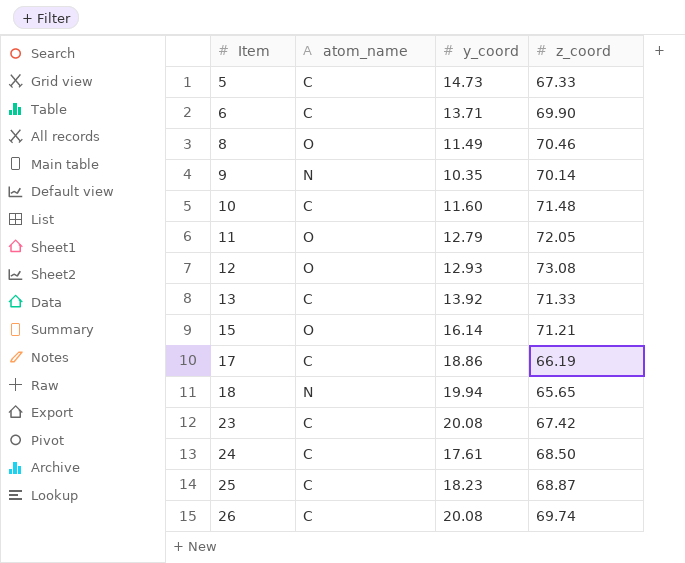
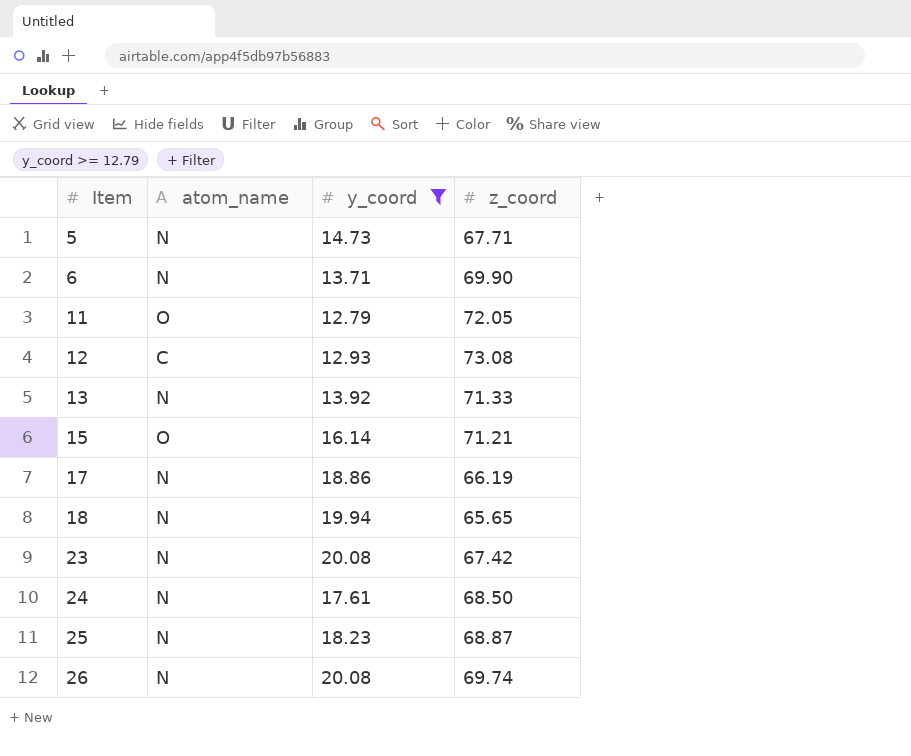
filter: none -> y_coord >= 12.79
5 | atom_name: C -> N
5 | z_coord: 67.33 -> 67.71
6 | atom_name: C -> N
12 | atom_name: O -> C
13 | atom_name: C -> N
17 | atom_name: C -> N
23 | atom_name: C -> N
24 | atom_name: C -> N
25 | atom_name: C -> N
26 | atom_name: C -> N

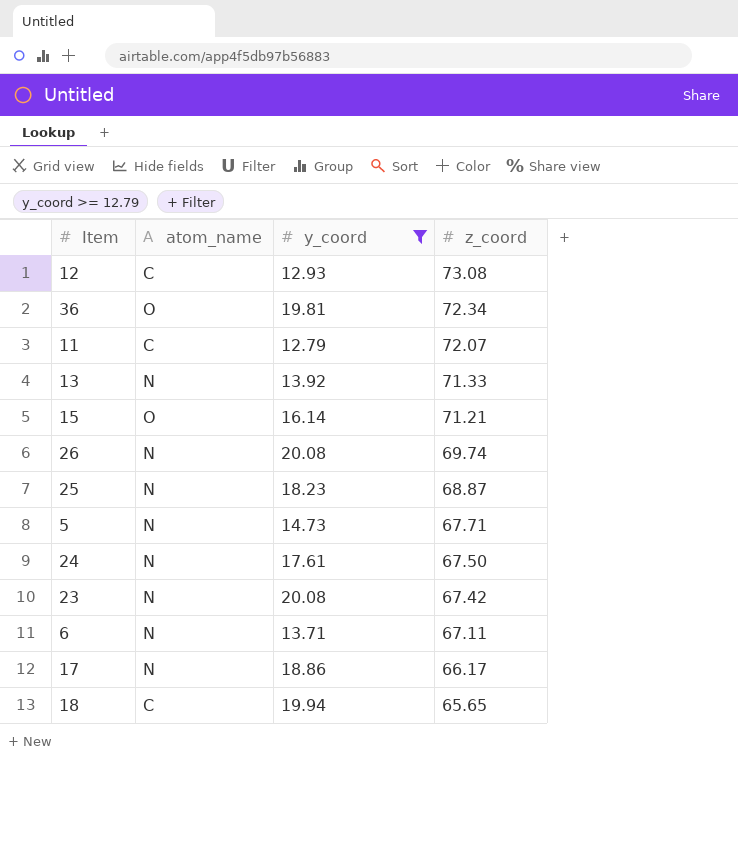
row order: Item ascending -> z_coord descending
row 36: none -> O | 19.81 | 72.34
11 | atom_name: O -> C
11 | z_coord: 72.05 -> 72.07
24 | z_coord: 68.50 -> 67.50
6 | z_coord: 69.90 -> 67.11
17 | z_coord: 66.19 -> 66.17
18 | atom_name: N -> C

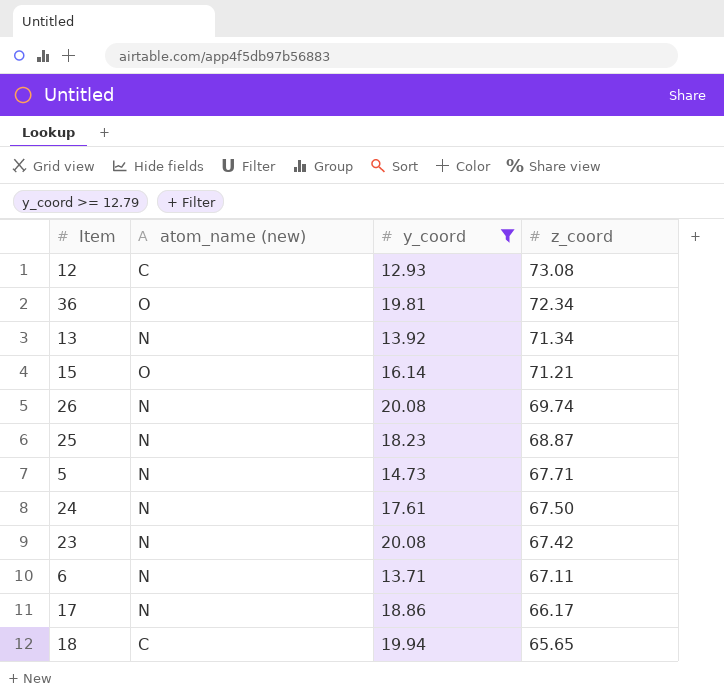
column name: atom_name -> atom_name (new)
row 11: C | 12.79 | 72.07 -> none
13 | z_coord: 71.33 -> 71.34

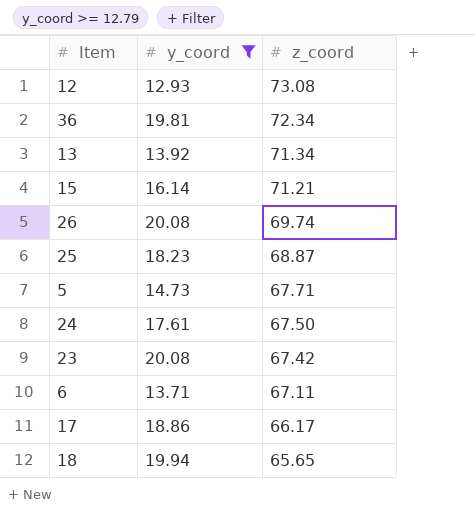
column atom_name (new) | position: 2 -> none

